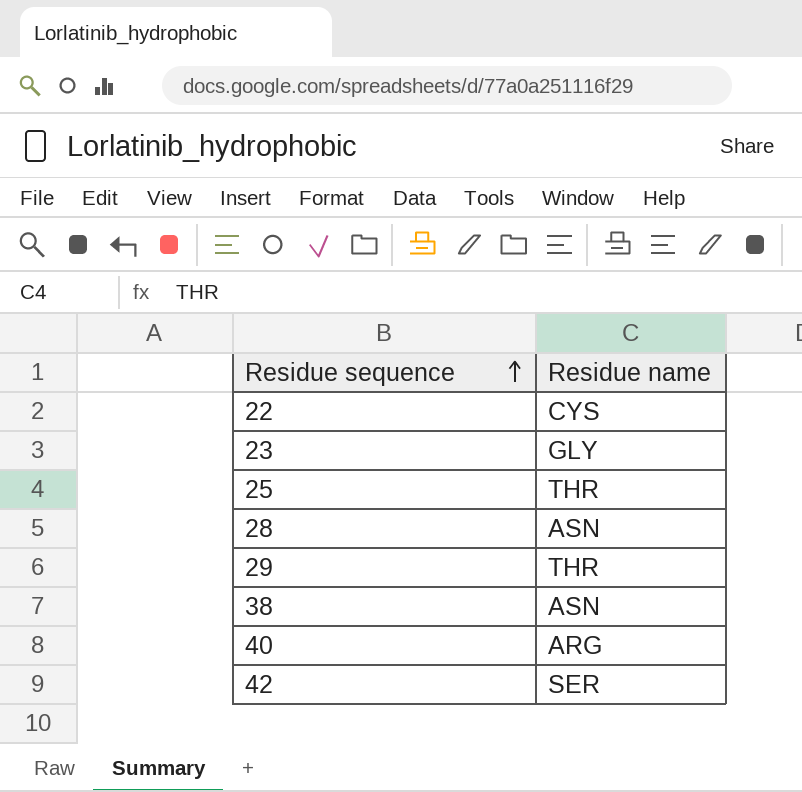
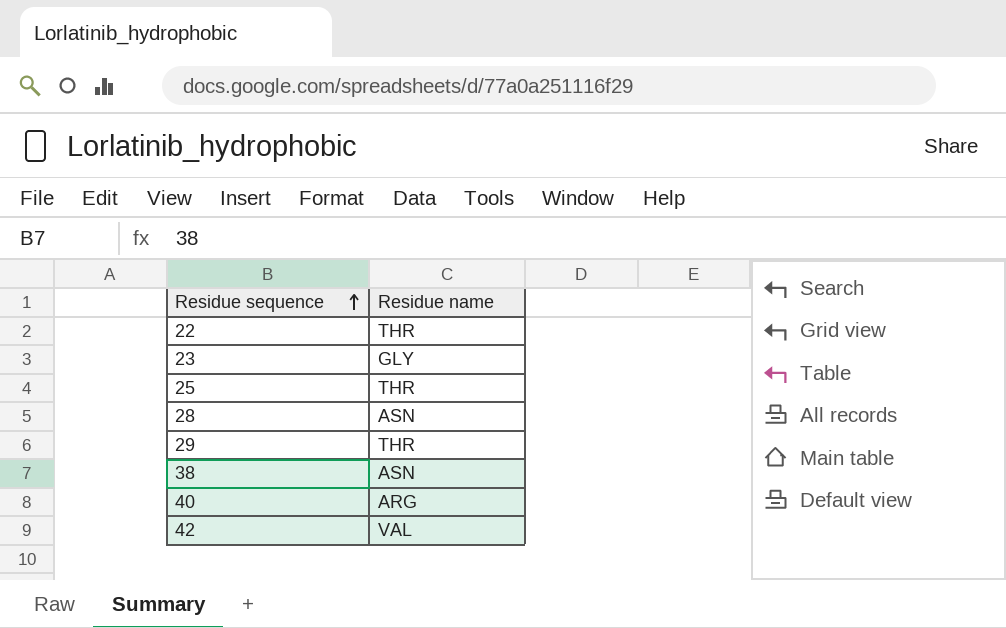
22 | Residue name: CYS -> THR
42 | Residue name: SER -> VAL

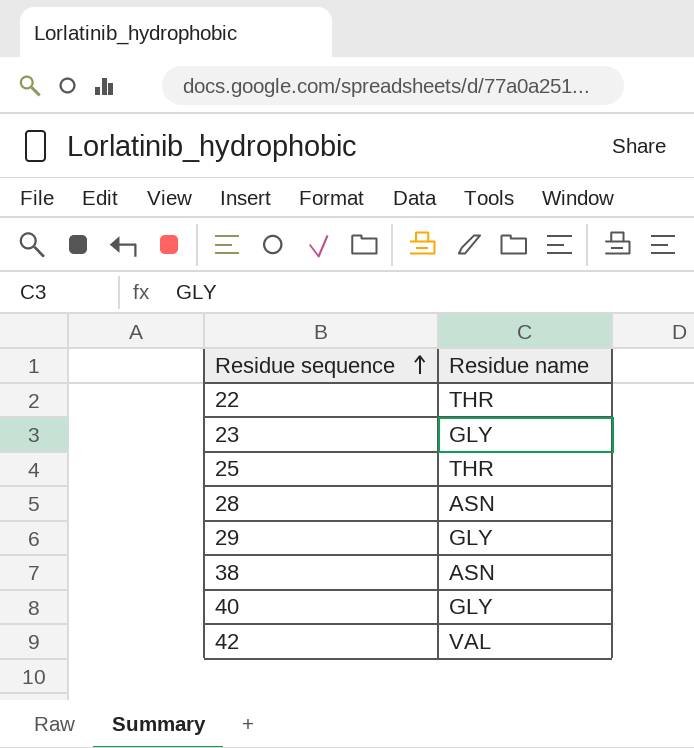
29 | Residue name: THR -> GLY
40 | Residue name: ARG -> GLY

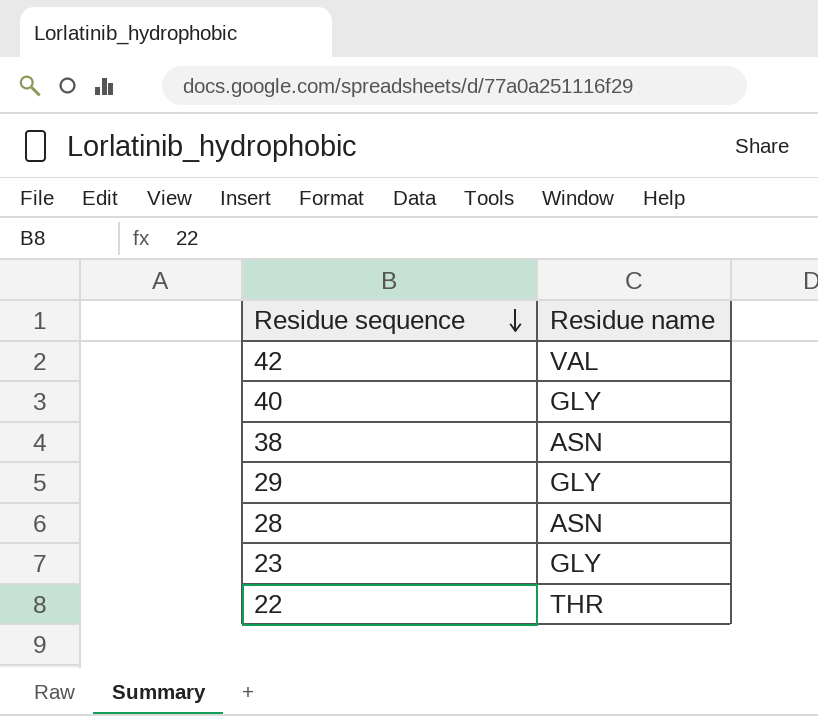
row order: Residue sequence ascending -> Residue sequence descending
row 25: THR -> none

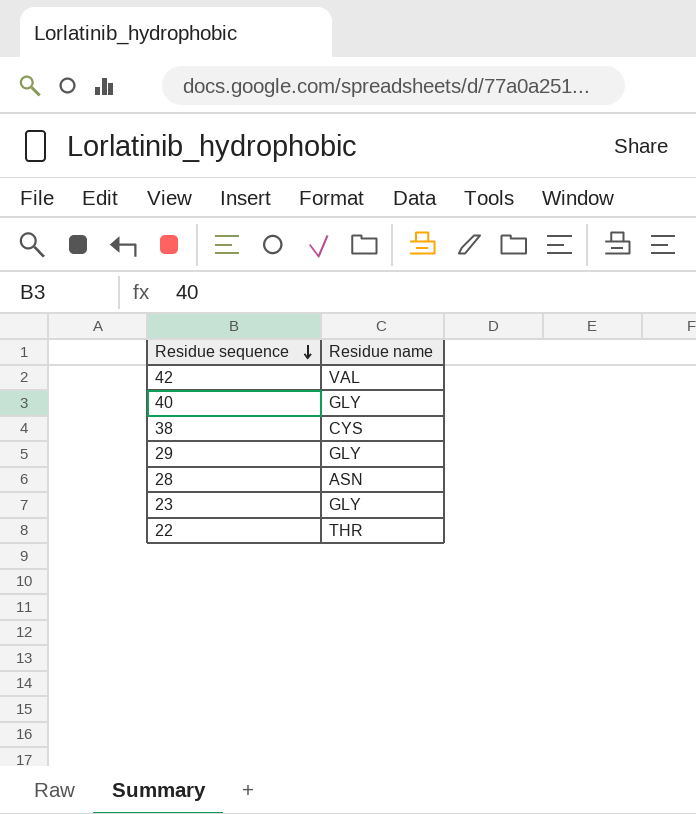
38 | Residue name: ASN -> CYS

